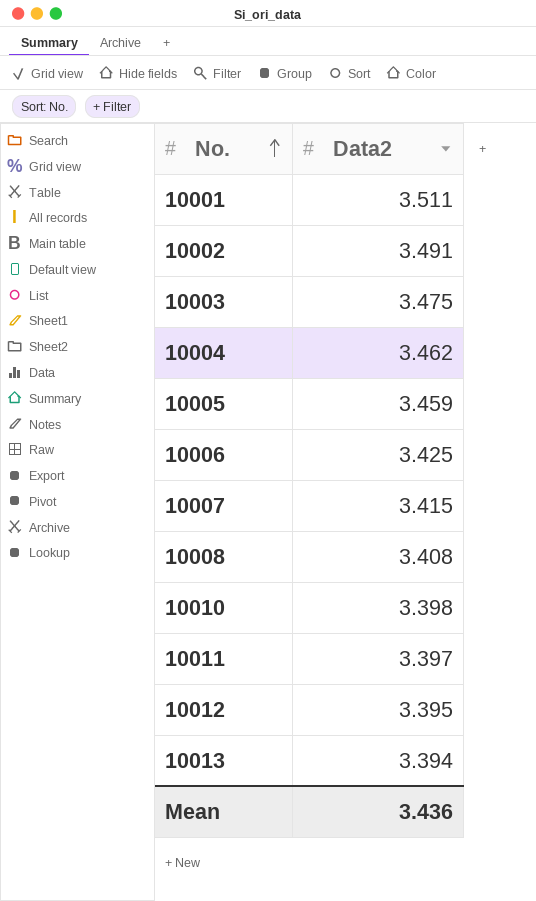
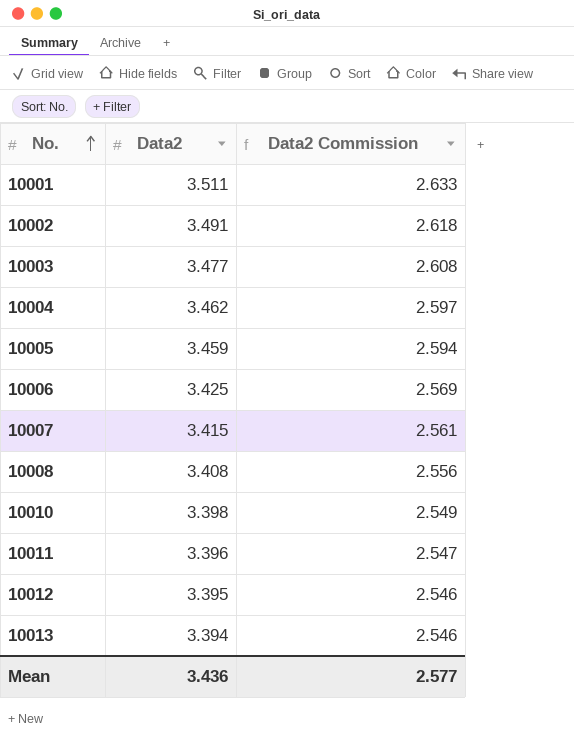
column Data2 Commission | formula: none -> [Data2] * 0.75
10003 | Data2: 3.475 -> 3.477
10011 | Data2: 3.397 -> 3.396

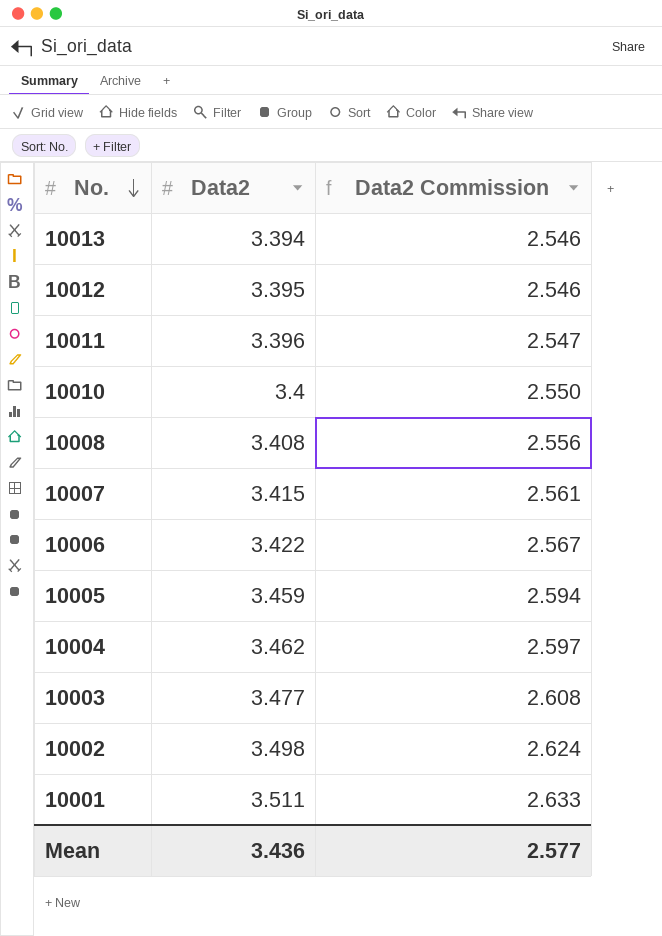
row order: No. ascending -> No. descending
10010 | Data2: 3.398 -> 3.4
10010 | Data2 Commission: 2.549 -> 2.550
10006 | Data2: 3.425 -> 3.422
10006 | Data2 Commission: 2.569 -> 2.567
10002 | Data2: 3.491 -> 3.498
10002 | Data2 Commission: 2.618 -> 2.624

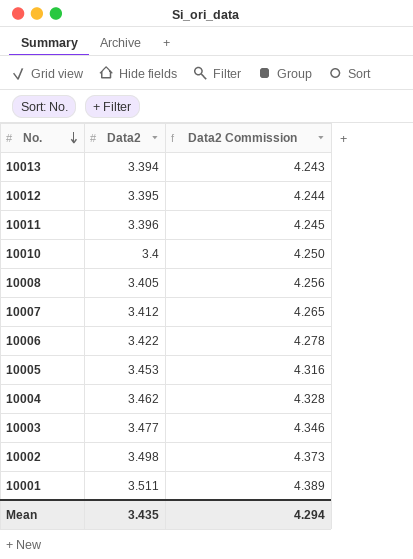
column Data2 Commission | formula: [Data2] * 0.75 -> [Data2] * 1.25
10008 | Data2: 3.408 -> 3.405
10007 | Data2: 3.415 -> 3.412
10005 | Data2: 3.459 -> 3.453
Mean | Data2: 3.436 -> 3.435
Mean | Data2 Commission: 2.577 -> 4.294

